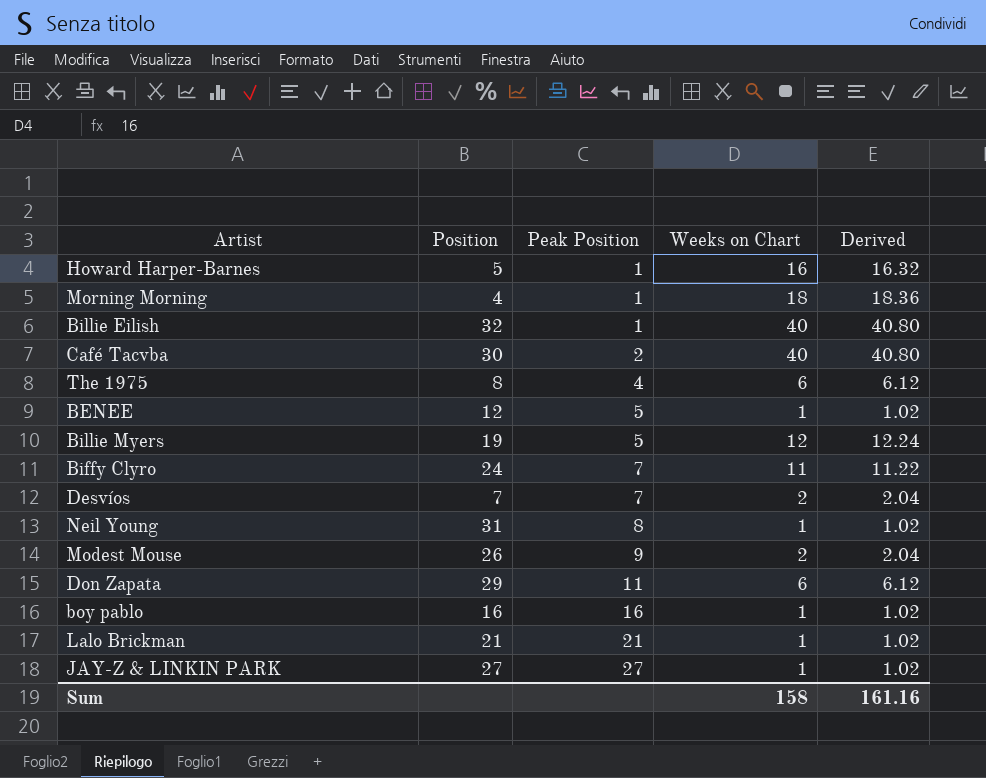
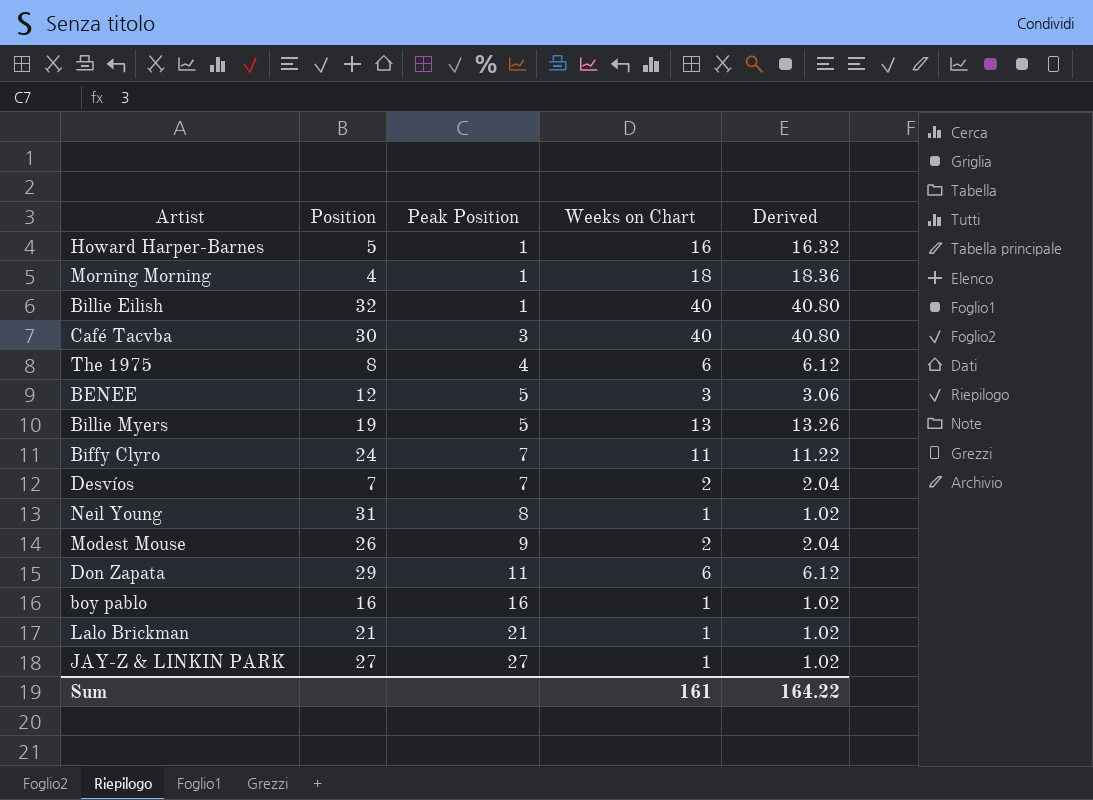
Café Tacvba | Peak Position: 2 -> 3
BENEE | Weeks on Chart: 1 -> 3
BENEE | Derived: 1.02 -> 3.06
Billie Myers | Weeks on Chart: 12 -> 13
Billie Myers | Derived: 12.24 -> 13.26
Sum | Weeks on Chart: 158 -> 161
Sum | Derived: 161.16 -> 164.22

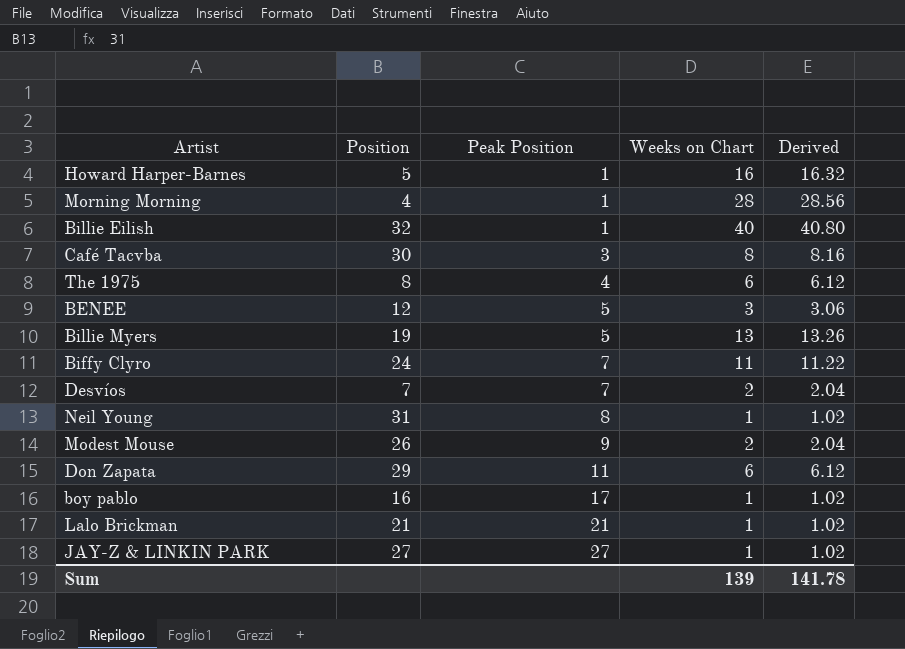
Morning Morning | Weeks on Chart: 18 -> 28
Morning Morning | Derived: 18.36 -> 28.56
Café Tacvba | Weeks on Chart: 40 -> 8
Café Tacvba | Derived: 40.80 -> 8.16
boy pablo | Peak Position: 16 -> 17
Sum | Weeks on Chart: 161 -> 139
Sum | Derived: 164.22 -> 141.78

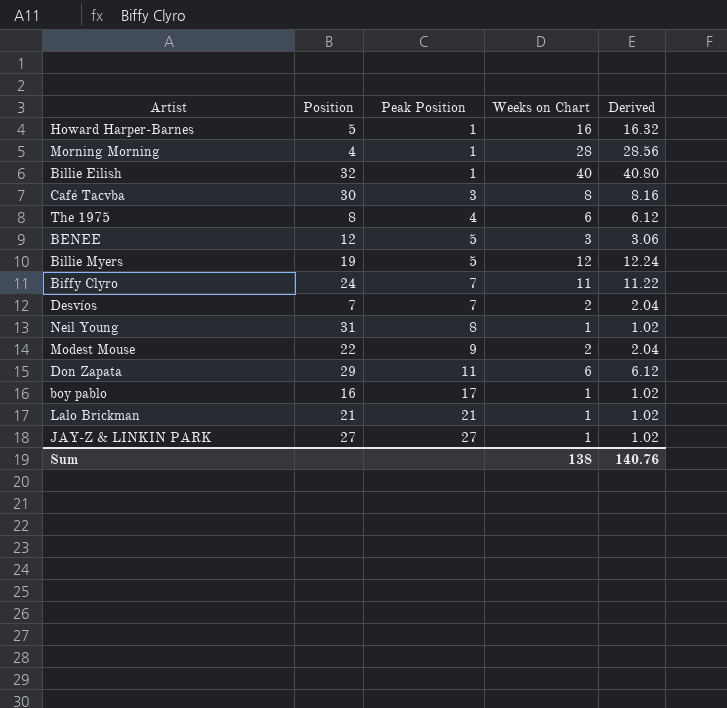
Billie Myers | Weeks on Chart: 13 -> 12
Billie Myers | Derived: 13.26 -> 12.24
Modest Mouse | Position: 26 -> 22
Sum | Weeks on Chart: 139 -> 138
Sum | Derived: 141.78 -> 140.76

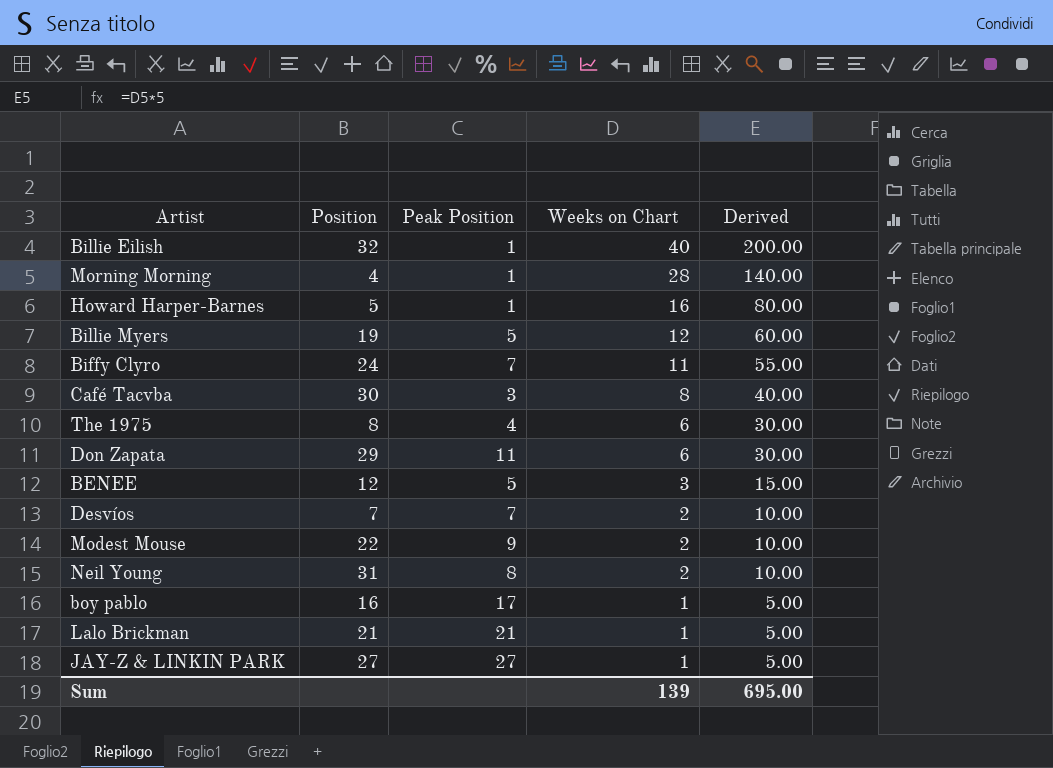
row order: Peak Position ascending -> Weeks on Chart descending
column Derived | formula: [Weeks on Chart] * 1.02 -> [Weeks on Chart] * 5
Neil Young | Weeks on Chart: 1 -> 2
Sum | Weeks on Chart: 138 -> 139
Sum | Derived: 140.76 -> 695.00

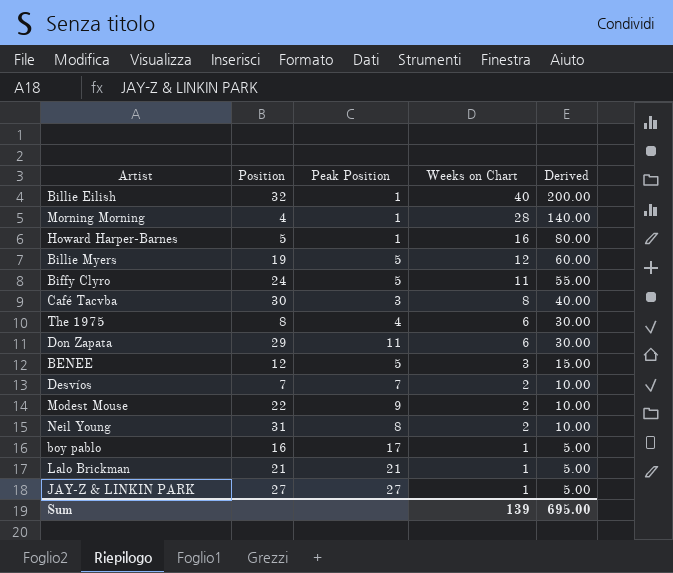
Biffy Clyro | Peak Position: 7 -> 5

